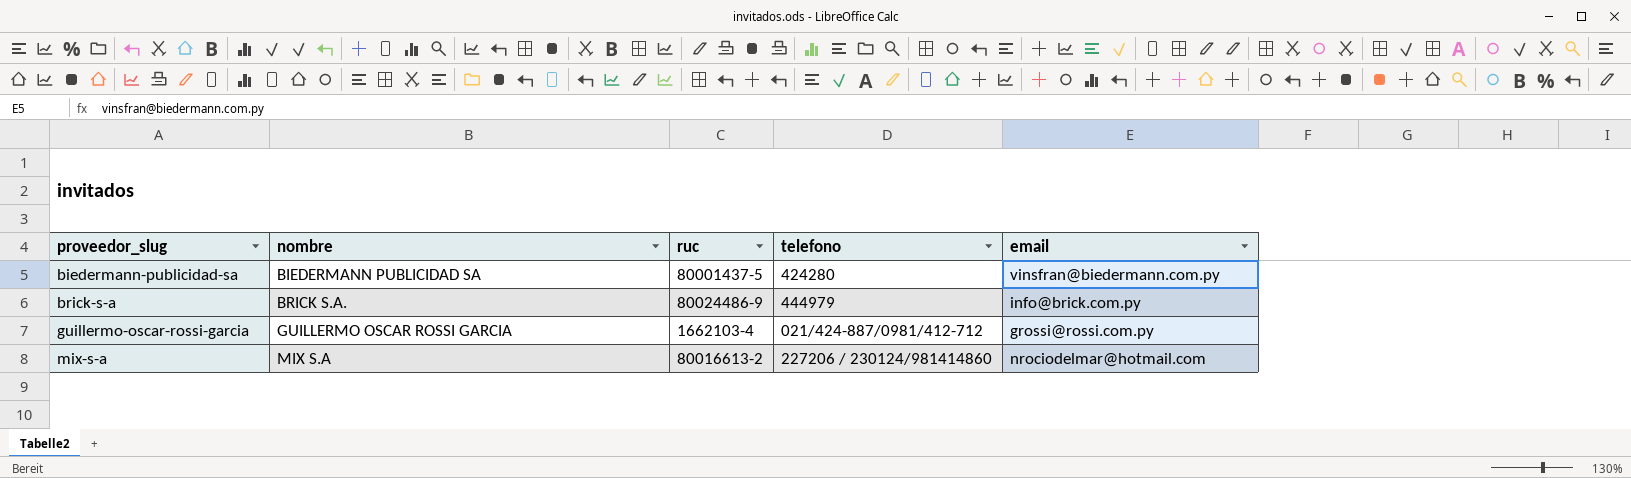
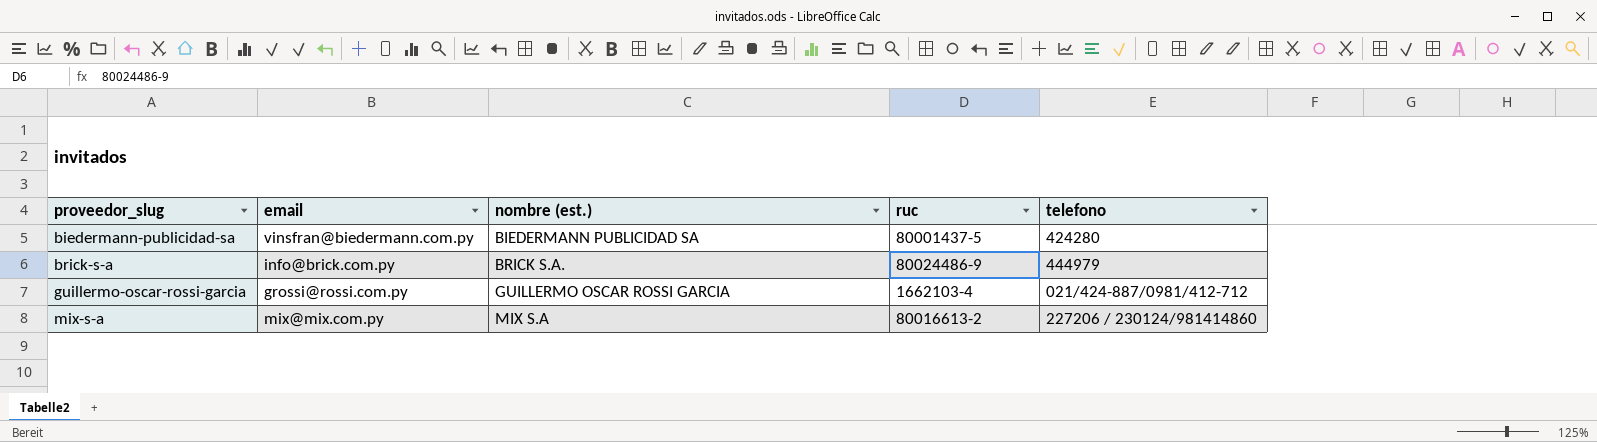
column email | position: 5 -> 2
column name: nombre -> nombre (est.)
mix-s-a | email: nrociodelmar@hotmail.com -> mix@mix.com.py

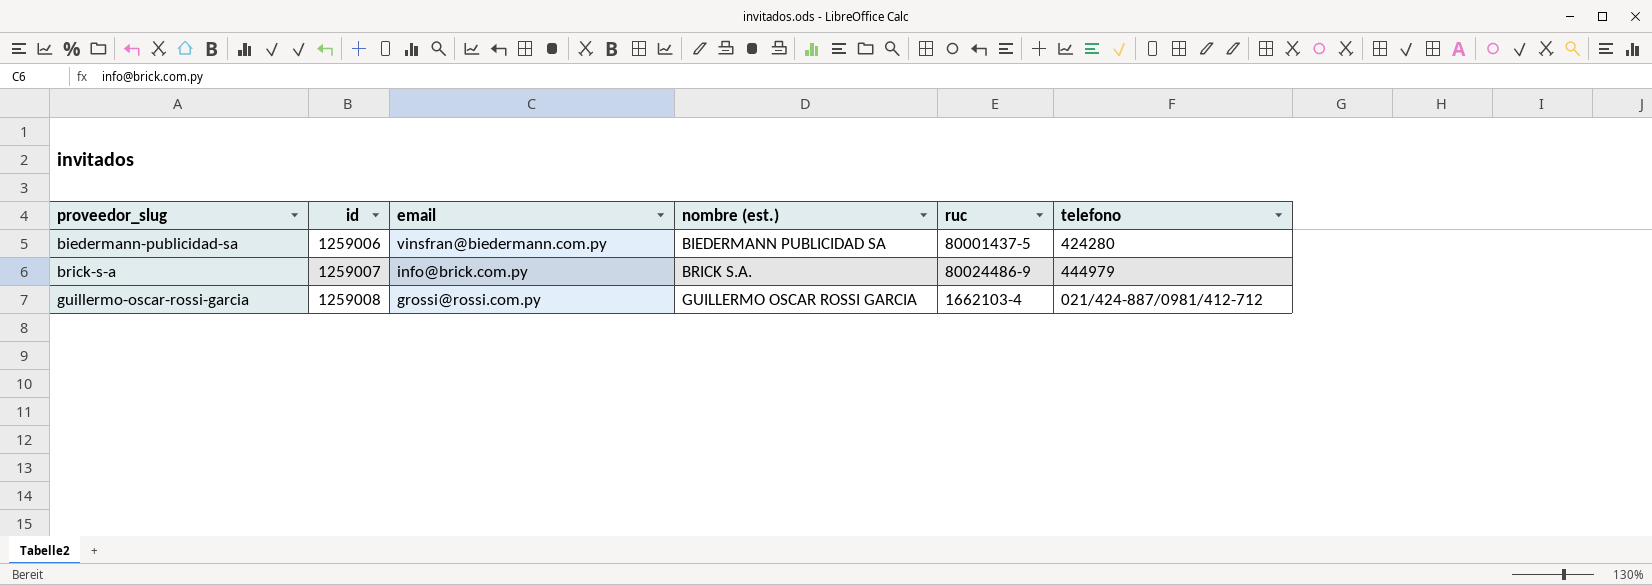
column id | position: none -> 2
row mix-s-a: mix@mix.com.py | MIX S.A | 80016613-2 | 227206 / 230124/981414860 -> none

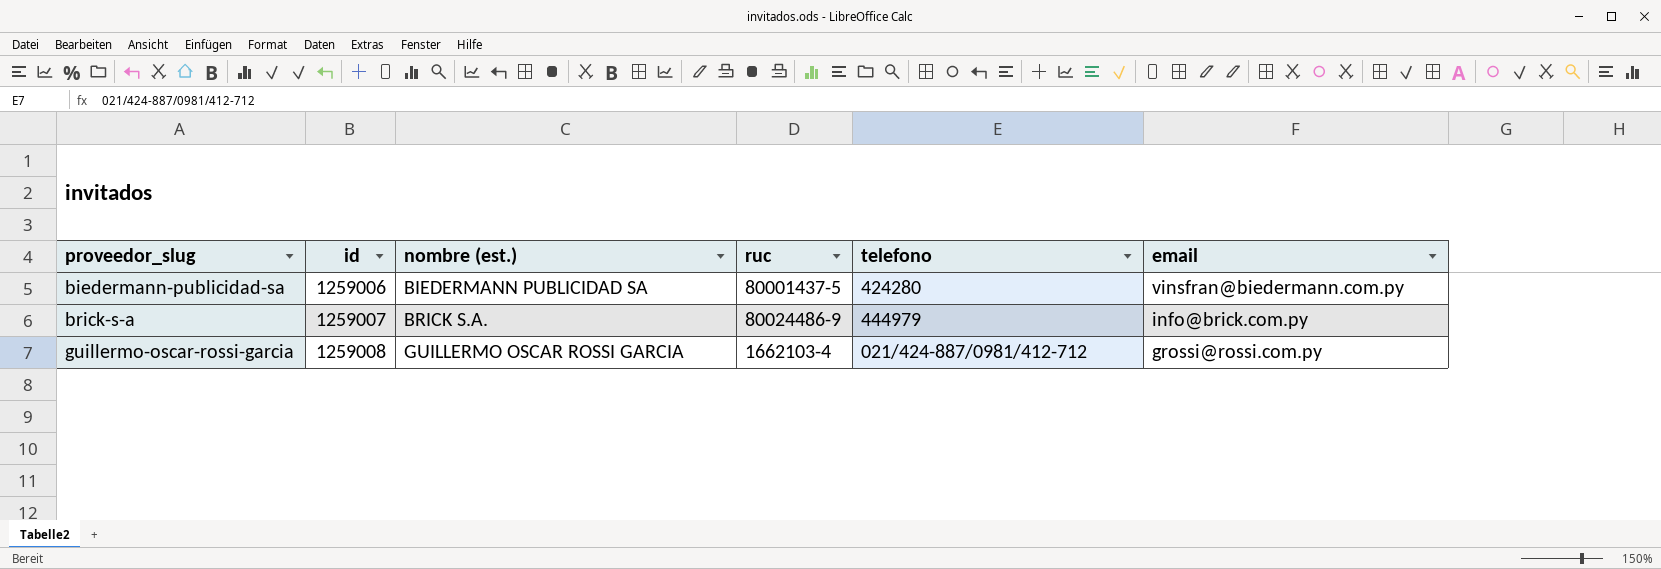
column email | position: 3 -> 6

